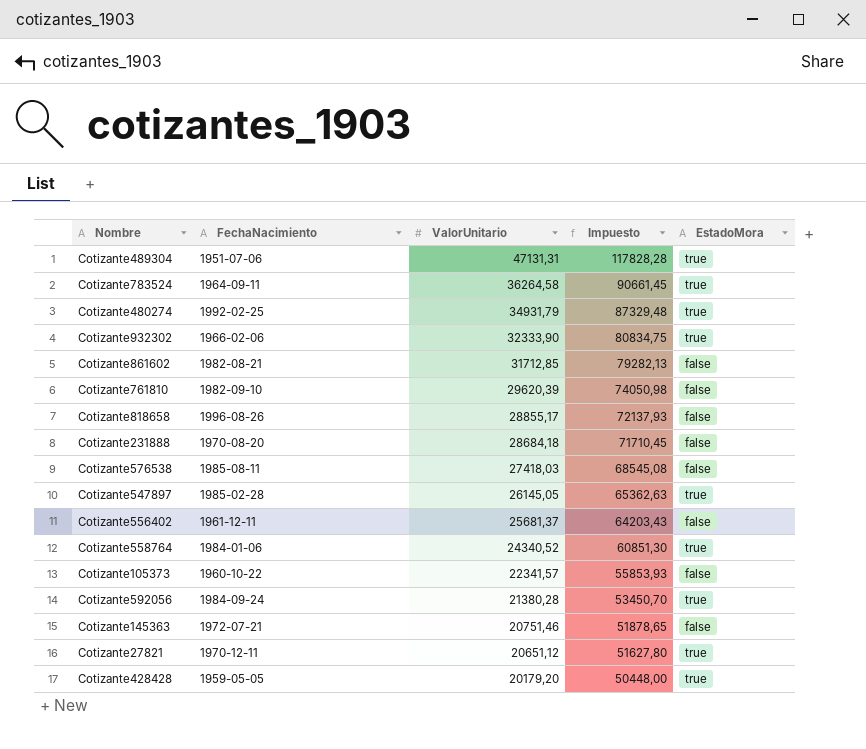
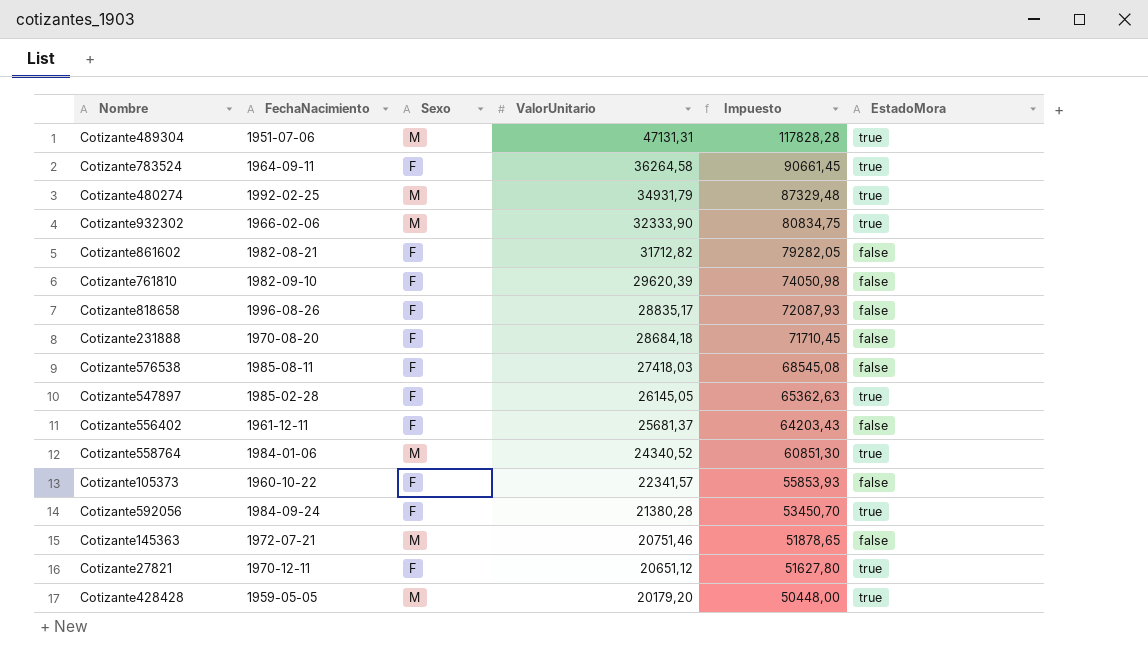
column Sexo | position: none -> 3
Cotizante861602 | ValorUnitario: 31712,85 -> 31712,82
Cotizante861602 | Impuesto: 79282,13 -> 79282,05
Cotizante818658 | ValorUnitario: 28855,17 -> 28835,17
Cotizante818658 | Impuesto: 72137,93 -> 72087,93

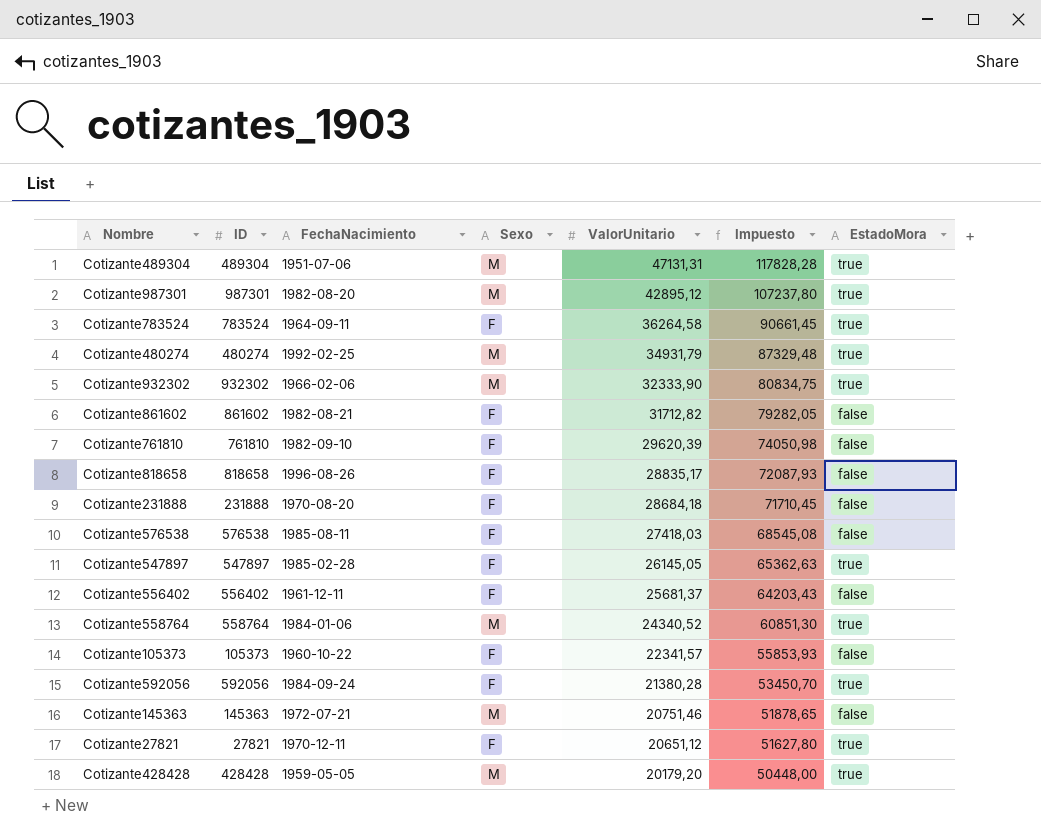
column ID | position: none -> 2
row Cotizante987301: none -> 987301 | 1982-08-20 | M | 42895,12 | 107237,80 | true

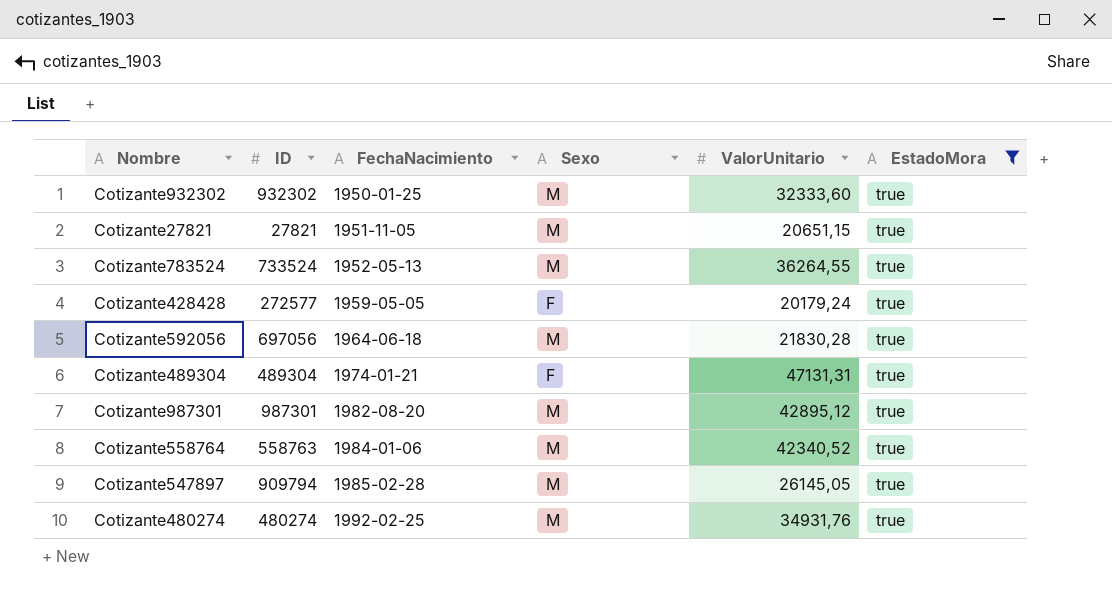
filter: none -> EstadoMora = true
row order: ValorUnitario descending -> FechaNacimiento ascending
column Impuesto | formula: [ValorUnitario] * 2,5 -> none
Cotizante932302 | FechaNacimiento: 1966-02-06 -> 1950-01-25
Cotizante932302 | ValorUnitario: 32333,90 -> 32333,60
Cotizante27821 | FechaNacimiento: 1970-12-11 -> 1951-11-05
Cotizante27821 | Sexo: F -> M
Cotizante27821 | ValorUnitario: 20651,12 -> 20651,15
Cotizante783524 | ID: 783524 -> 733524
Cotizante783524 | FechaNacimiento: 1964-09-11 -> 1952-05-13
Cotizante783524 | Sexo: F -> M
Cotizante783524 | ValorUnitario: 36264,58 -> 36264,55
Cotizante428428 | ID: 428428 -> 272577
Cotizante428428 | Sexo: M -> F
Cotizante428428 | ValorUnitario: 20179,20 -> 20179,24
Cotizante592056 | ID: 592056 -> 697056
Cotizante592056 | FechaNacimiento: 1984-09-24 -> 1964-06-18
Cotizante592056 | Sexo: F -> M
Cotizante592056 | ValorUnitario: 21380,28 -> 21830,28
Cotizante489304 | FechaNacimiento: 1951-07-06 -> 1974-01-21
Cotizante489304 | Sexo: M -> F
Cotizante558764 | ID: 558764 -> 558763
Cotizante558764 | ValorUnitario: 24340,52 -> 42340,52
Cotizante547897 | ID: 547897 -> 909794
Cotizante547897 | Sexo: F -> M
Cotizante480274 | ValorUnitario: 34931,79 -> 34931,76

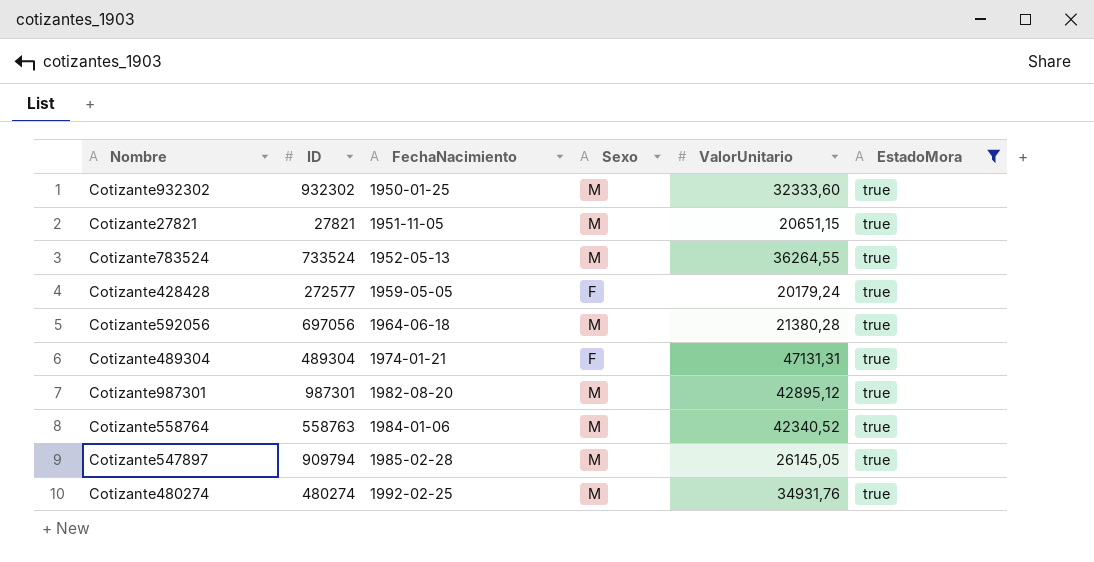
Cotizante592056 | ValorUnitario: 21830,28 -> 21380,28

